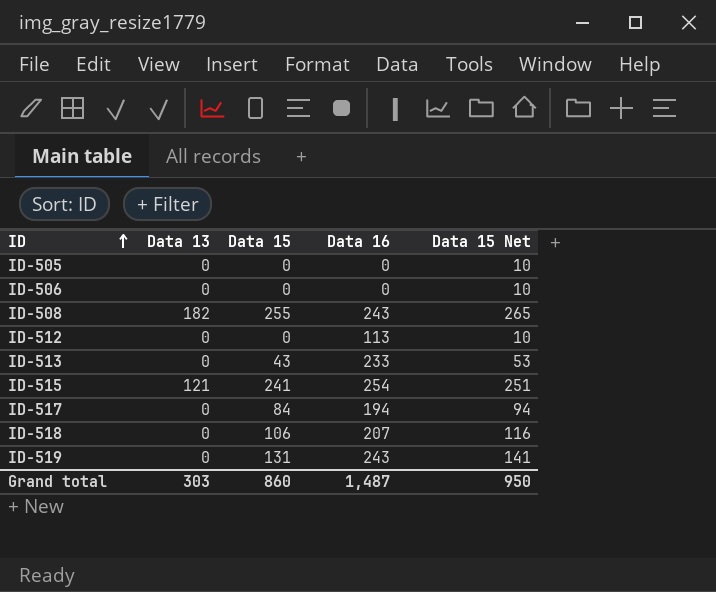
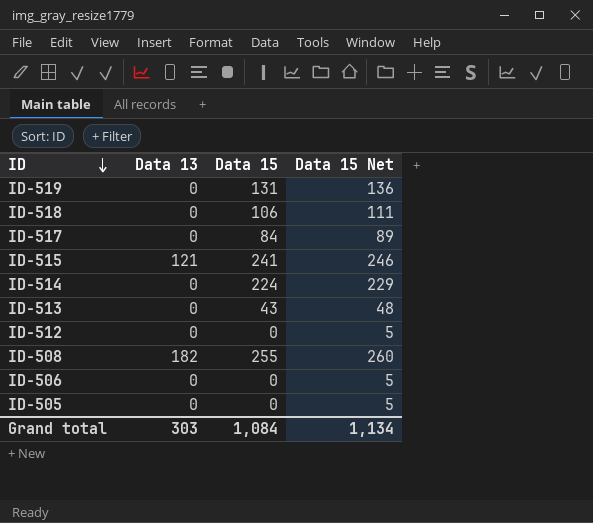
row order: ID ascending -> ID descending
column Data 16 | position: 4 -> none
column Data 15 Net | formula: [Data 15] + 10 -> [Data 15] + 5
row ID-514: none -> 0 | 224 | 229
Grand total | Data 15: 860 -> 1,084
Grand total | Data 15 Net: 950 -> 1,134

